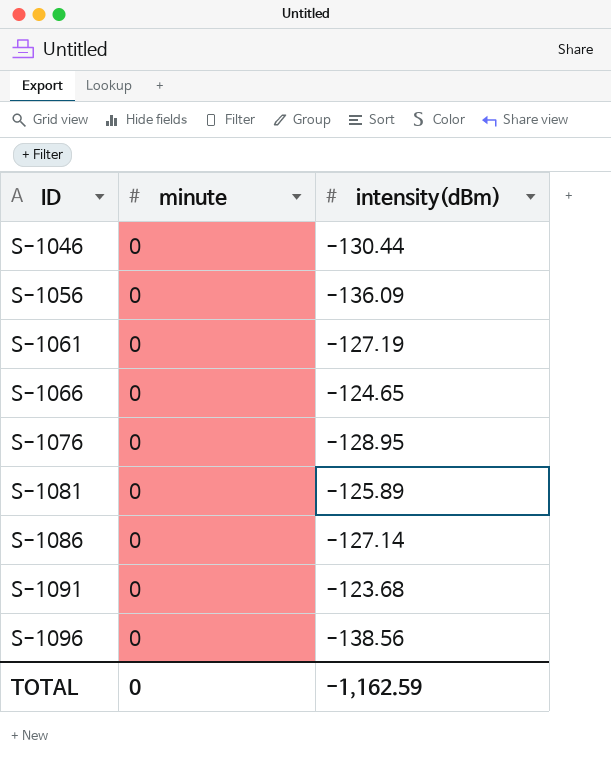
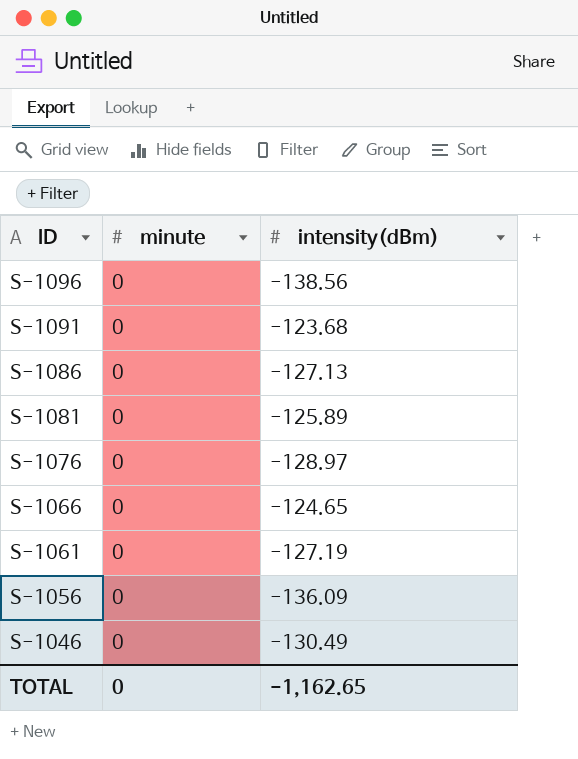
row order: ID ascending -> ID descending
S-1086 | intensity(dBm): -127.14 -> -127.13
S-1076 | intensity(dBm): -128.95 -> -128.97
S-1046 | intensity(dBm): -130.44 -> -130.49
TOTAL | intensity(dBm): -1,162.59 -> -1,162.65

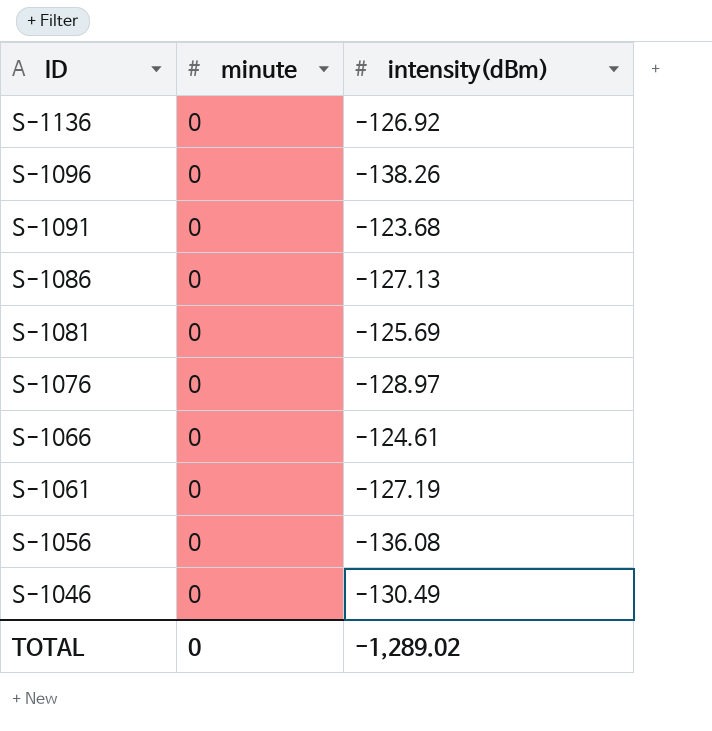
row S-1136: none -> 0 | -126.92
S-1096 | intensity(dBm): -138.56 -> -138.26
S-1081 | intensity(dBm): -125.89 -> -125.69
S-1066 | intensity(dBm): -124.65 -> -124.61
S-1056 | intensity(dBm): -136.09 -> -136.08
TOTAL | intensity(dBm): -1,162.65 -> -1,289.02

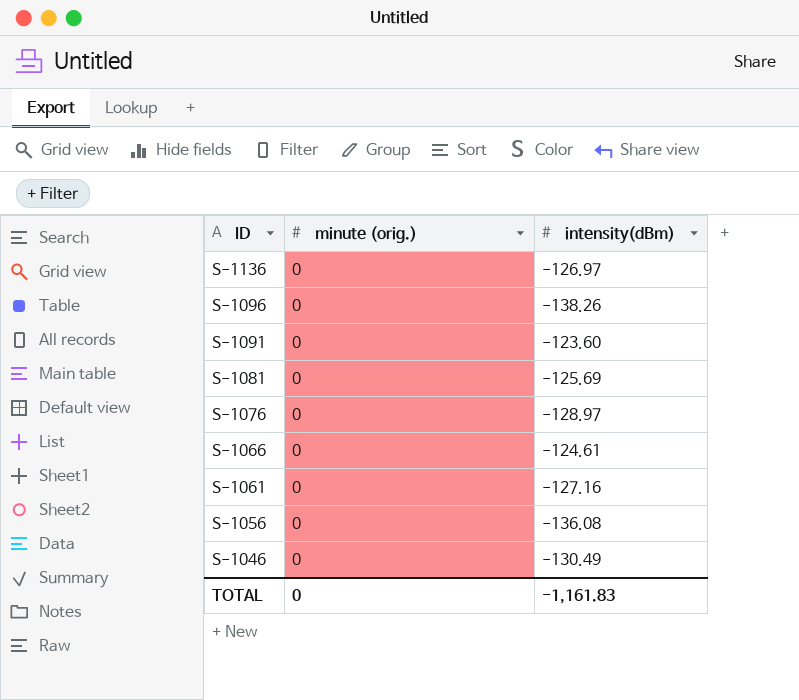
column name: minute -> minute (orig.)
row S-1086: 0 | -127.13 -> none
S-1136 | intensity(dBm): -126.92 -> -126.97
S-1091 | intensity(dBm): -123.68 -> -123.60
S-1061 | intensity(dBm): -127.19 -> -127.16
TOTAL | intensity(dBm): -1,289.02 -> -1,161.83

